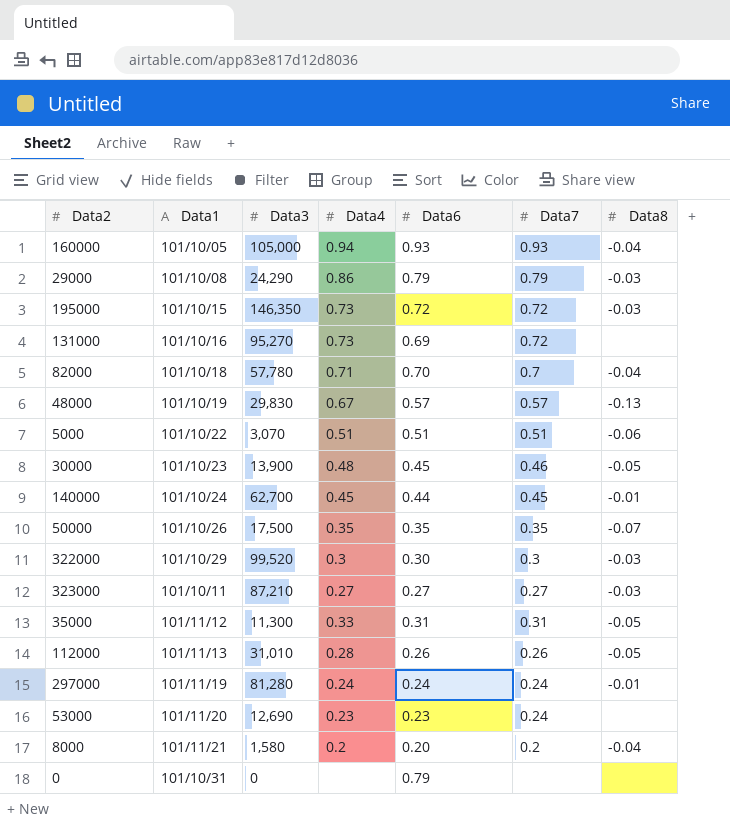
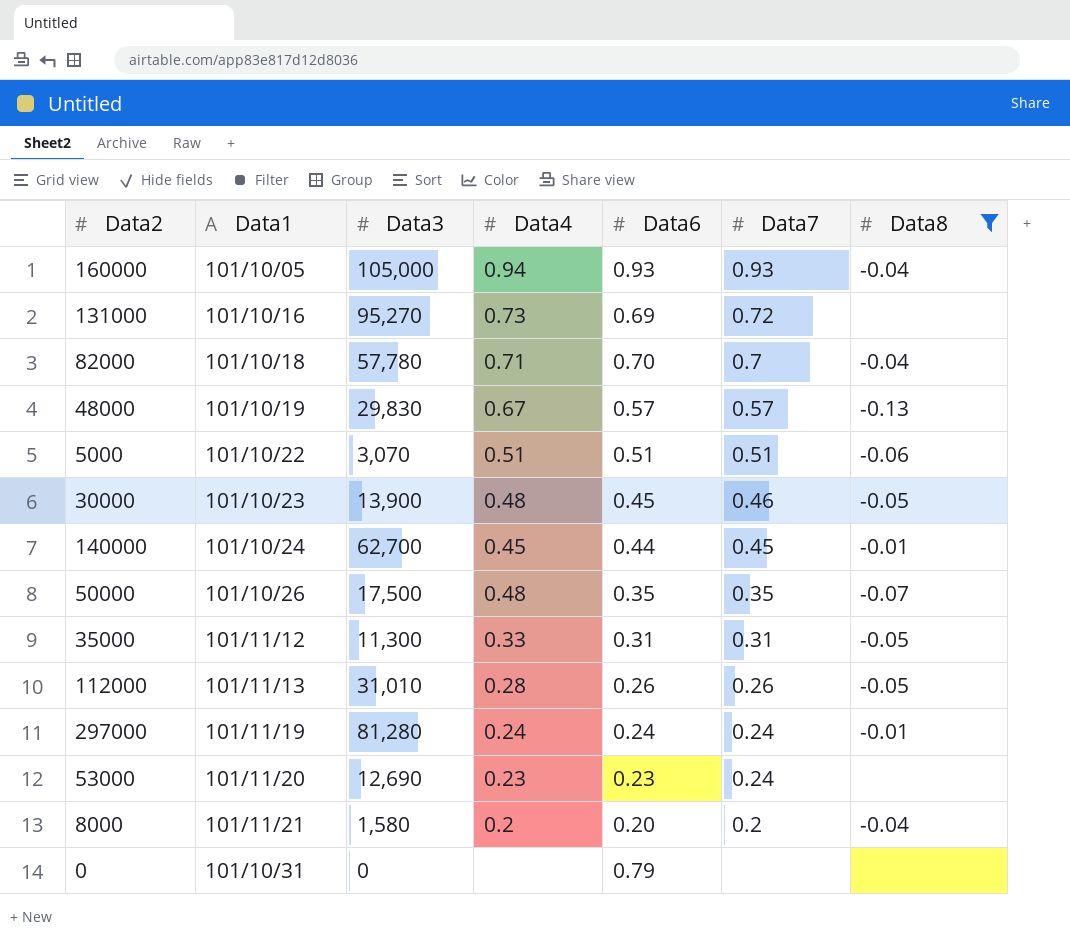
filter: none -> Data8 != -0.03
50000 | Data4: 0.35 -> 0.48

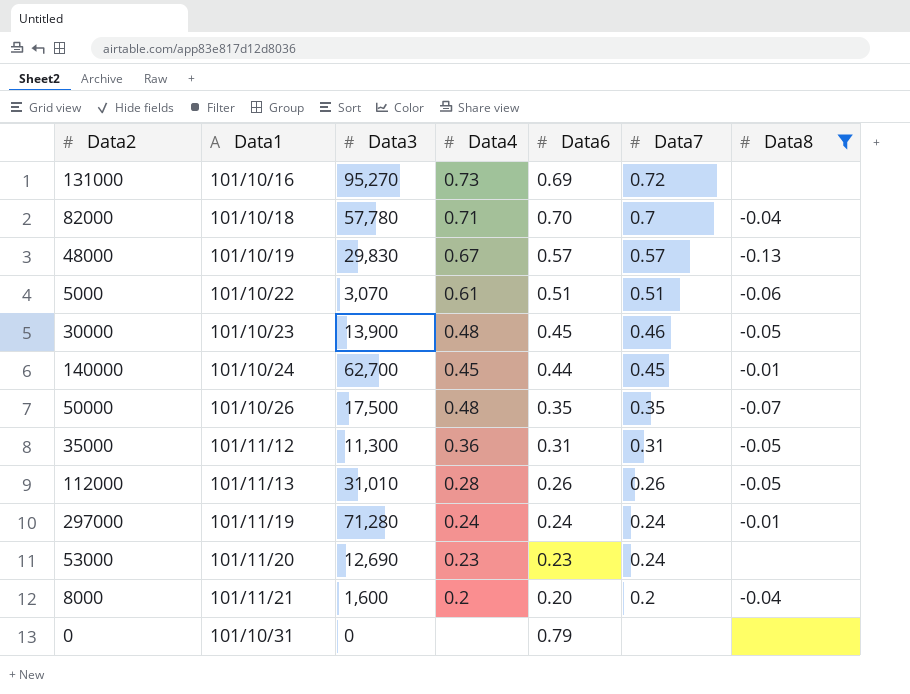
row 160000: 101/10/05 | 105,000 | 0.94 | 0.93 | 0.93 | -0.04 -> none
5000 | Data4: 0.51 -> 0.61
35000 | Data4: 0.33 -> 0.36
297000 | Data3: 81,280 -> 71,280
8000 | Data3: 1,580 -> 1,600

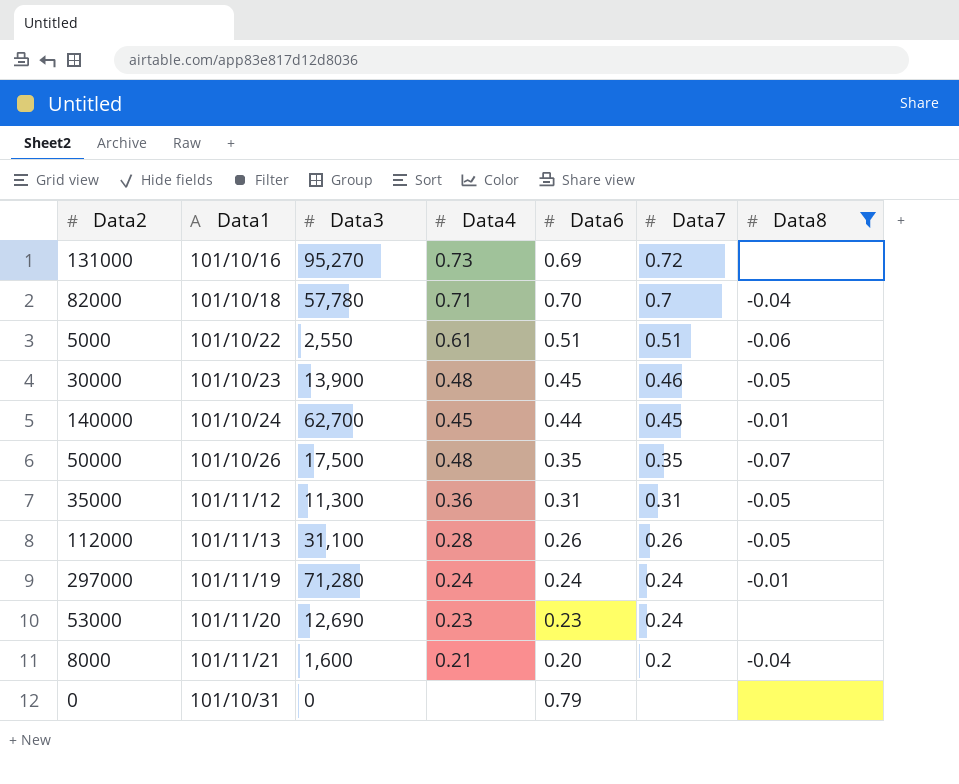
row 48000: 101/10/19 | 29,830 | 0.67 | 0.57 | 0.57 | -0.13 -> none
5000 | Data3: 3,070 -> 2,550
112000 | Data3: 31,010 -> 31,100
8000 | Data4: 0.2 -> 0.21

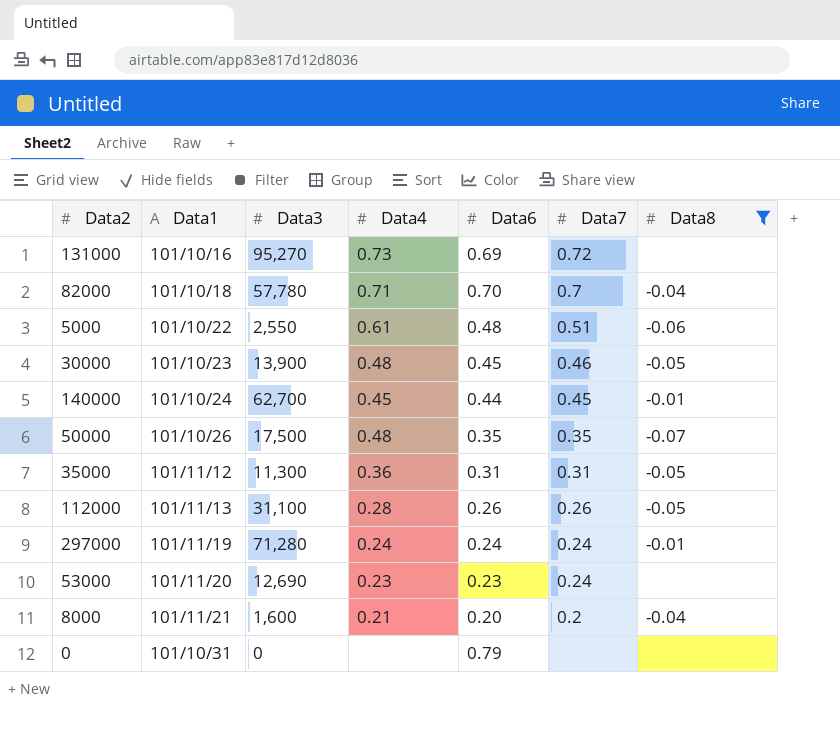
5000 | Data6: 0.51 -> 0.48

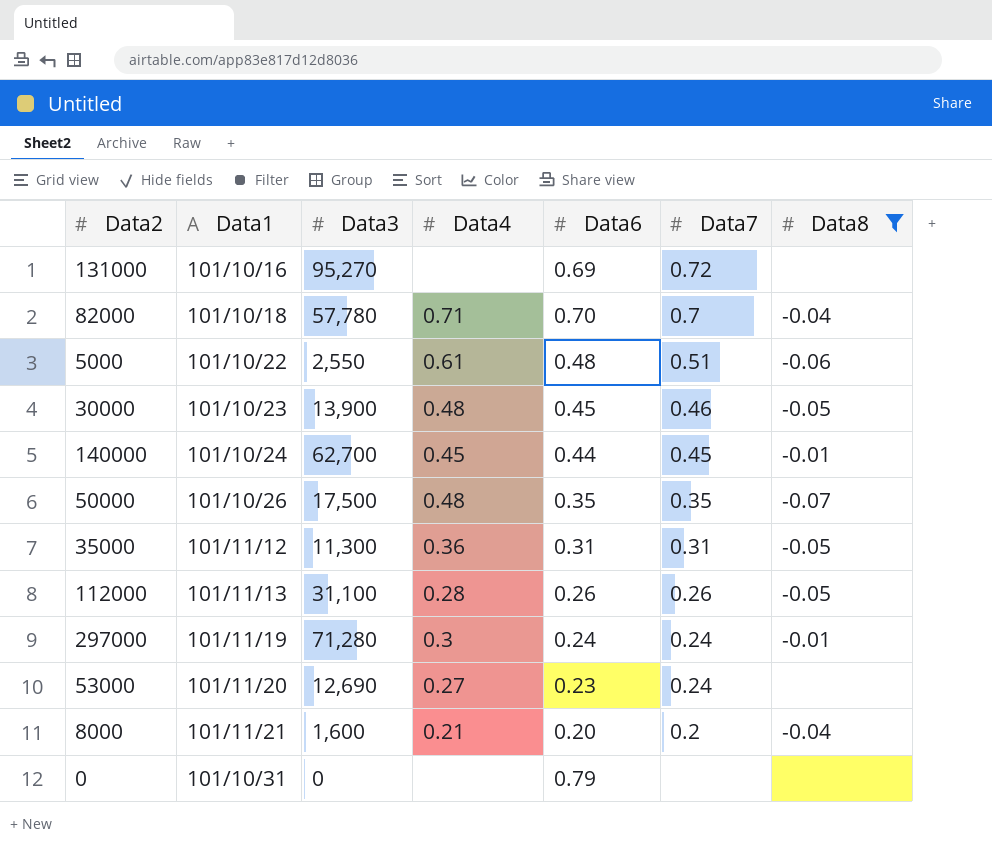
131000 | Data4: 0.73 -> none
297000 | Data4: 0.24 -> 0.3
53000 | Data4: 0.23 -> 0.27

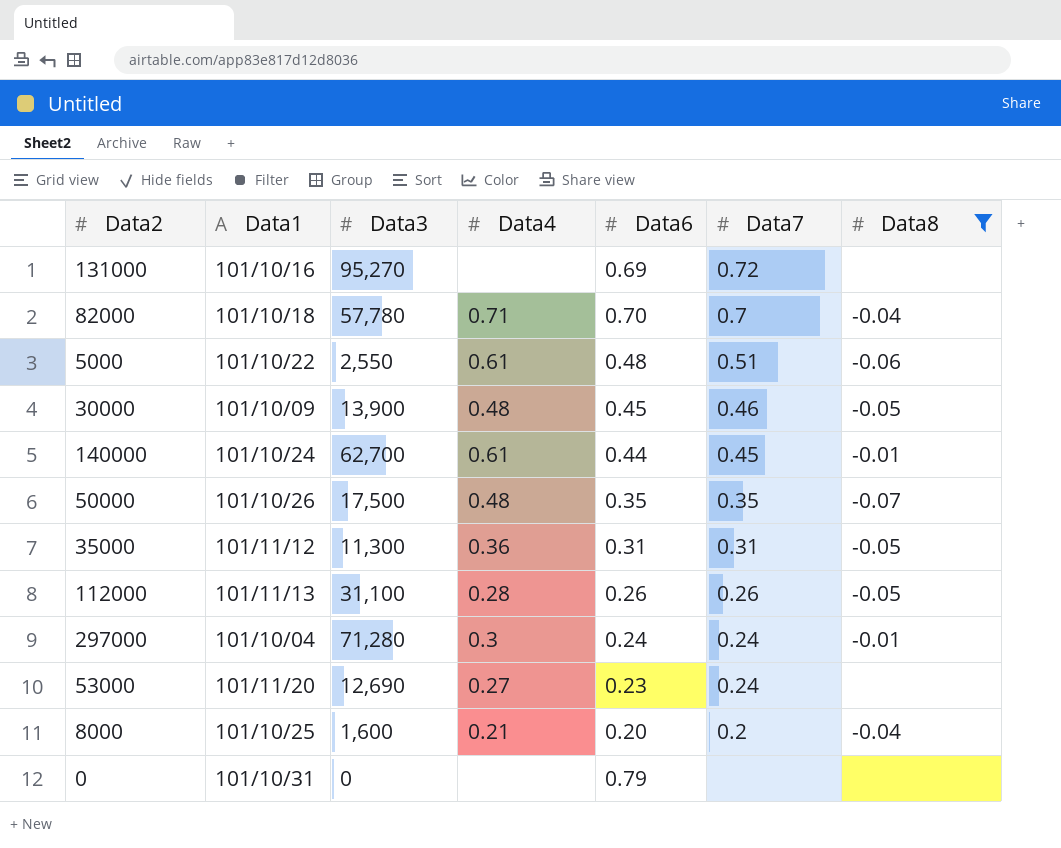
30000 | Data1: 101/10/23 -> 101/10/09
140000 | Data4: 0.45 -> 0.61
297000 | Data1: 101/11/19 -> 101/10/04
8000 | Data1: 101/11/21 -> 101/10/25

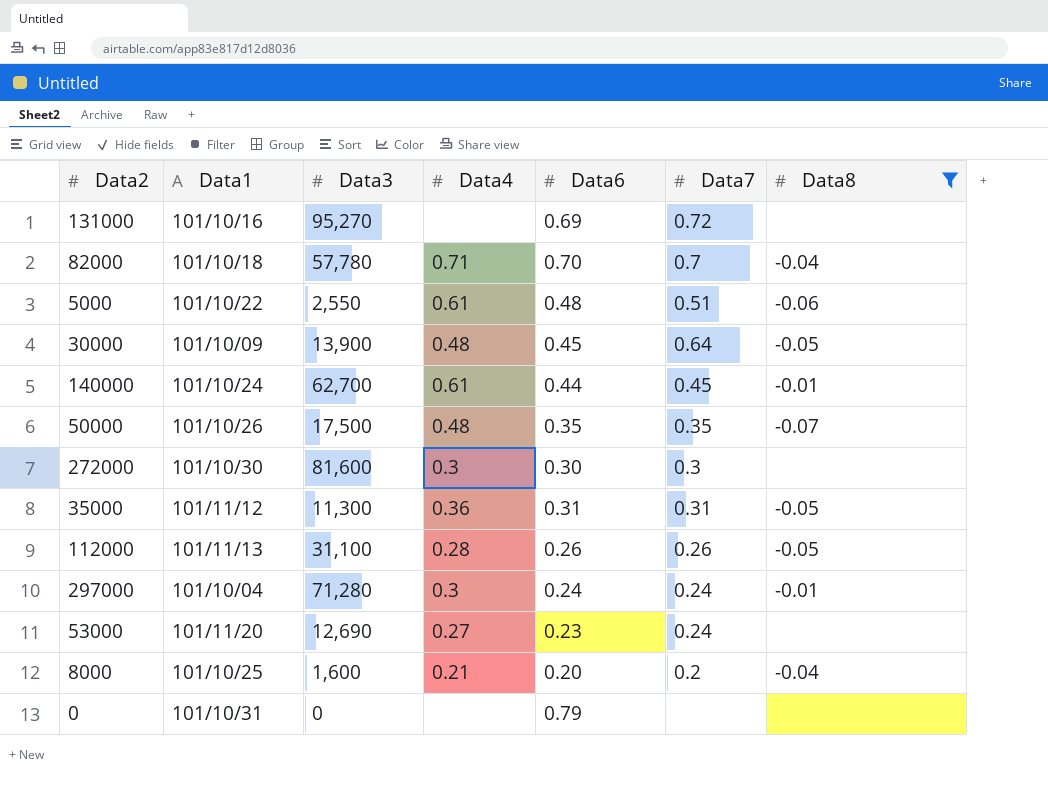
30000 | Data7: 0.46 -> 0.64
row 272000: none -> 101/10/30 | 81,600 | 0.3 | 0.30 | 0.3 | none

